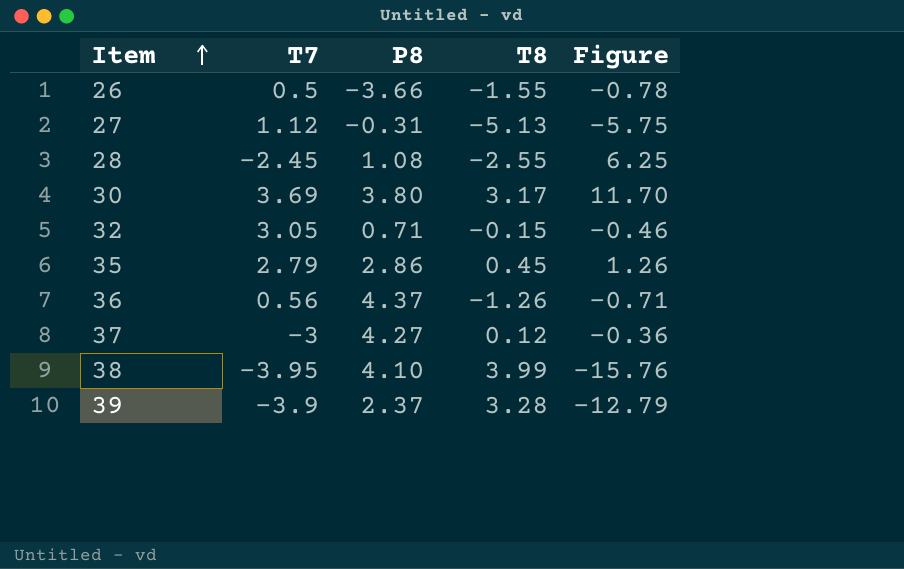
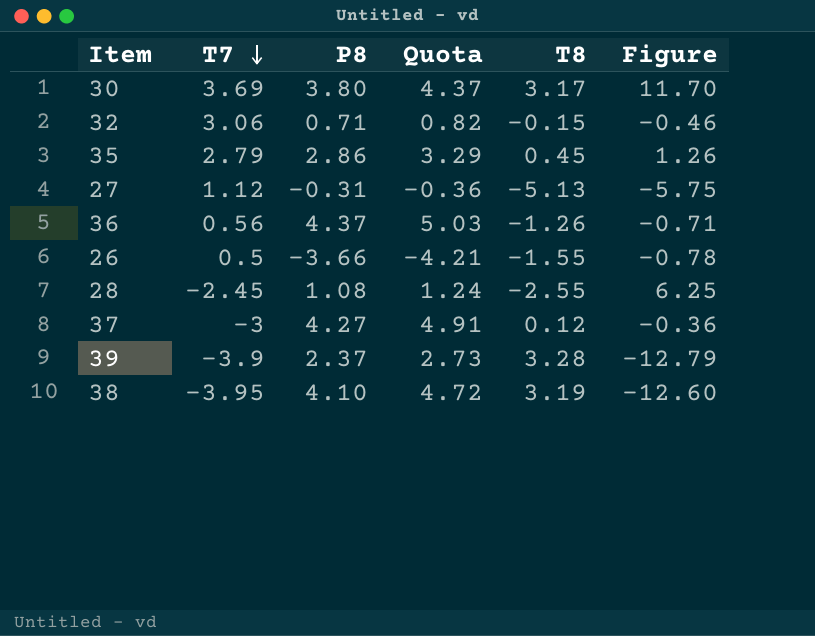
row order: Item ascending -> T7 descending
column Quota | formula: none -> [P8] * 1.15
32 | T7: 3.05 -> 3.06
38 | T8: 3.99 -> 3.19
38 | Figure: -15.76 -> -12.60

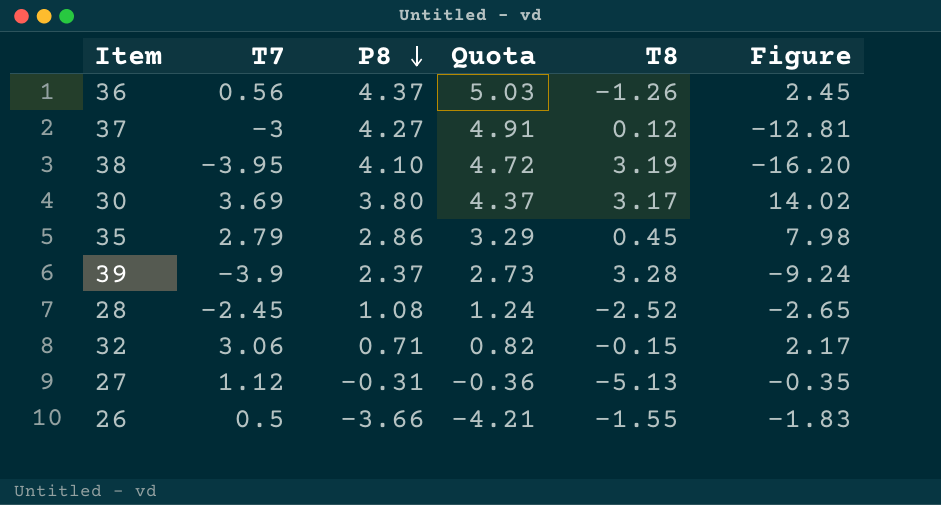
row order: T7 descending -> P8 descending
column Figure | formula: [T7] * [T8] -> [T7] * [P8]
28 | T8: -2.55 -> -2.52

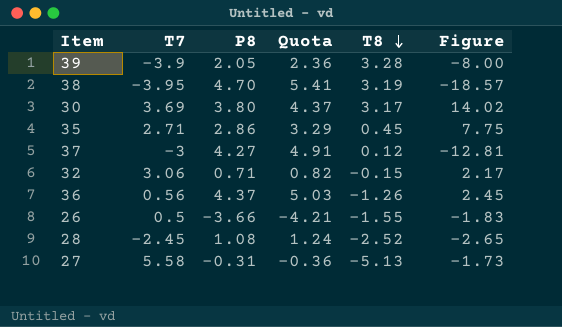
row order: P8 descending -> T8 descending
39 | P8: 2.37 -> 2.05
39 | Quota: 2.73 -> 2.36
39 | Figure: -9.24 -> -8.00
38 | P8: 4.10 -> 4.70
38 | Quota: 4.72 -> 5.41
38 | Figure: -16.20 -> -18.57
35 | T7: 2.79 -> 2.71
35 | Figure: 7.98 -> 7.75
27 | T7: 1.12 -> 5.58
27 | Figure: -0.35 -> -1.73

